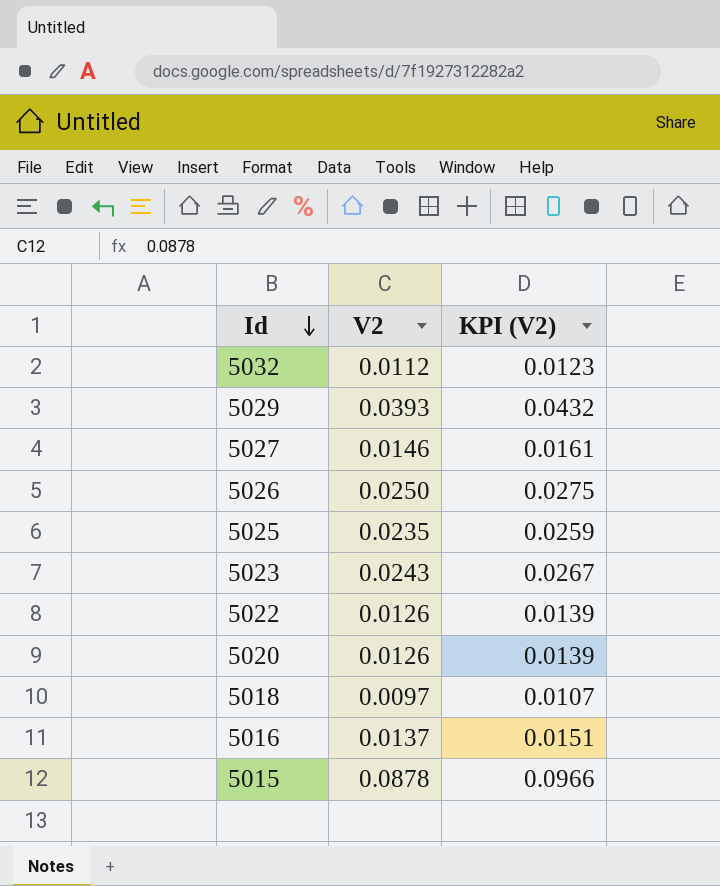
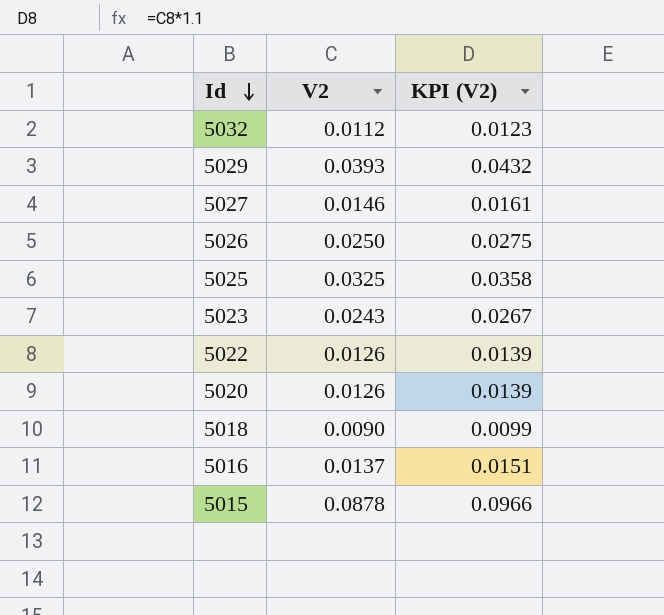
5025 | V2: 0.0235 -> 0.0325
5025 | KPI (V2): 0.0259 -> 0.0358
5018 | V2: 0.0097 -> 0.0090
5018 | KPI (V2): 0.0107 -> 0.0099

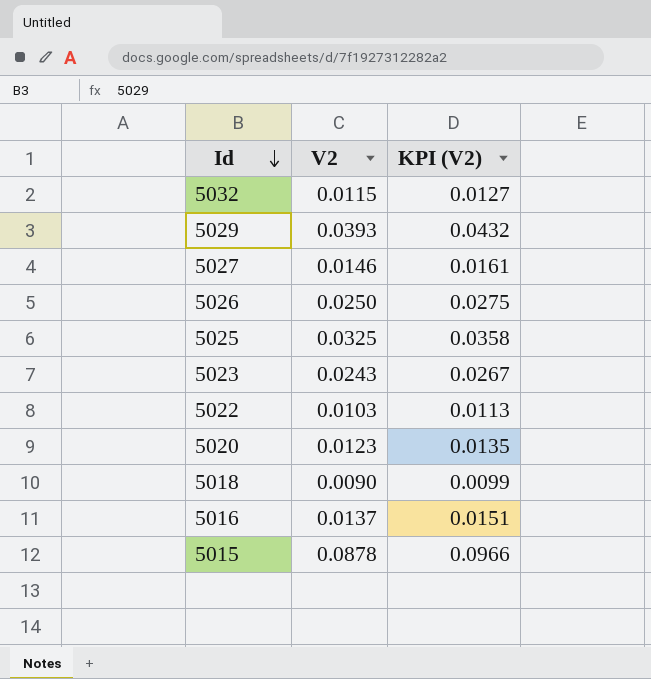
5032 | V2: 0.0112 -> 0.0115
5032 | KPI (V2): 0.0123 -> 0.0127
5022 | V2: 0.0126 -> 0.0103
5022 | KPI (V2): 0.0139 -> 0.0113
5020 | V2: 0.0126 -> 0.0123
5020 | KPI (V2): 0.0139 -> 0.0135

